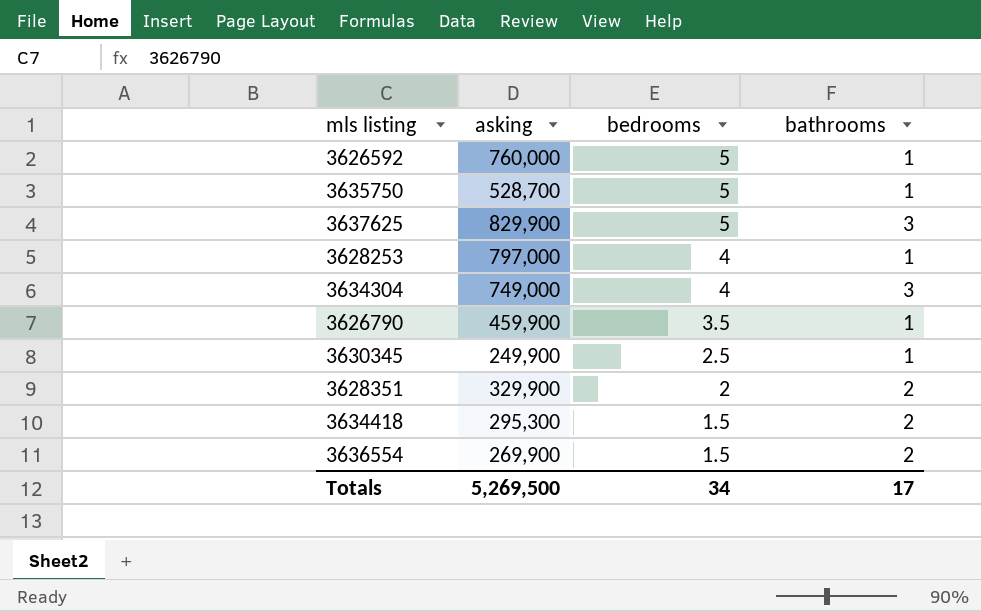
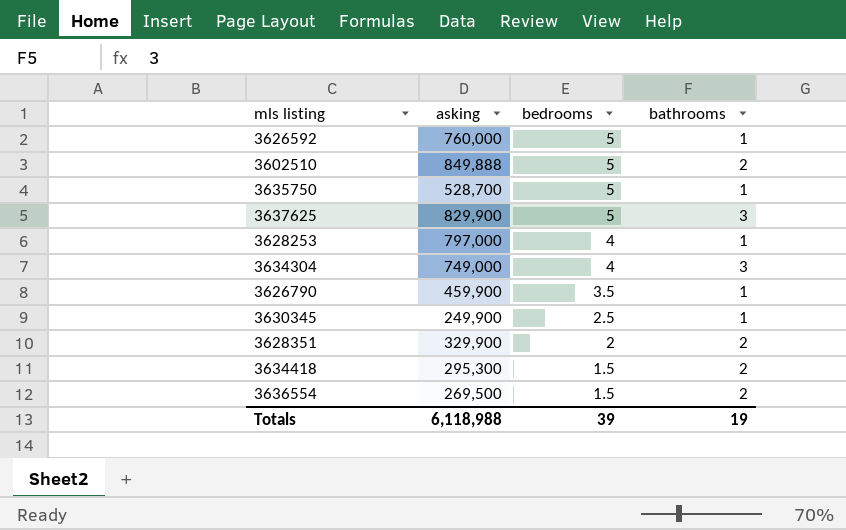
row 3602510: none -> 849,888 | 5 | 2
3636554 | asking: 269,900 -> 269,500
Totals | asking: 5,269,500 -> 6,118,988
Totals | bedrooms: 34 -> 39
Totals | bathrooms: 17 -> 19

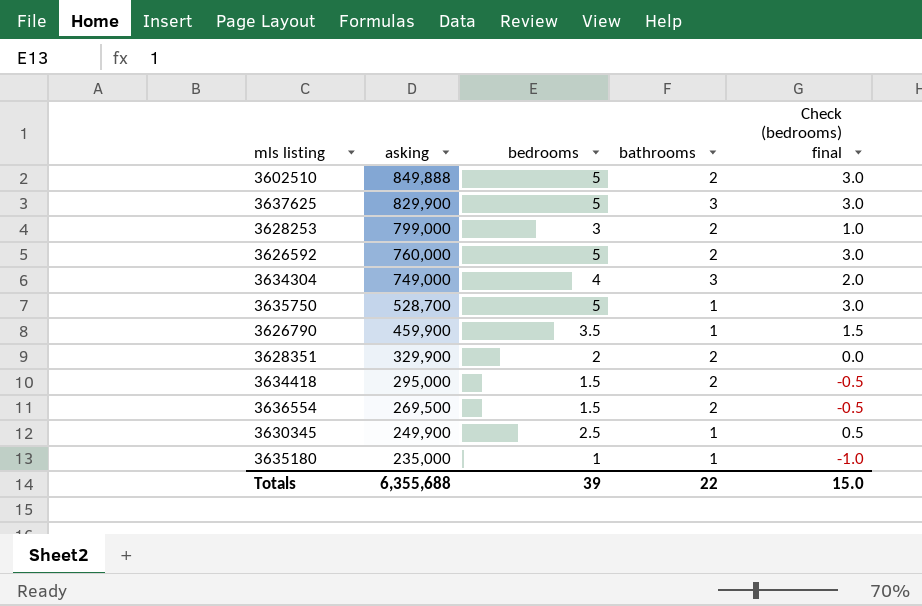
row order: bedrooms descending -> asking descending
column Check (bedrooms) final | formula: none -> [bedrooms] - 2
3628253 | asking: 797,000 -> 799,000
3628253 | bedrooms: 4 -> 3
3628253 | bathrooms: 1 -> 2
3626592 | bathrooms: 1 -> 2
3634418 | asking: 295,300 -> 295,000
row 3635180: none -> 235,000 | 1 | 1 | -1.0
Totals | asking: 6,118,988 -> 6,355,688
Totals | bathrooms: 19 -> 22

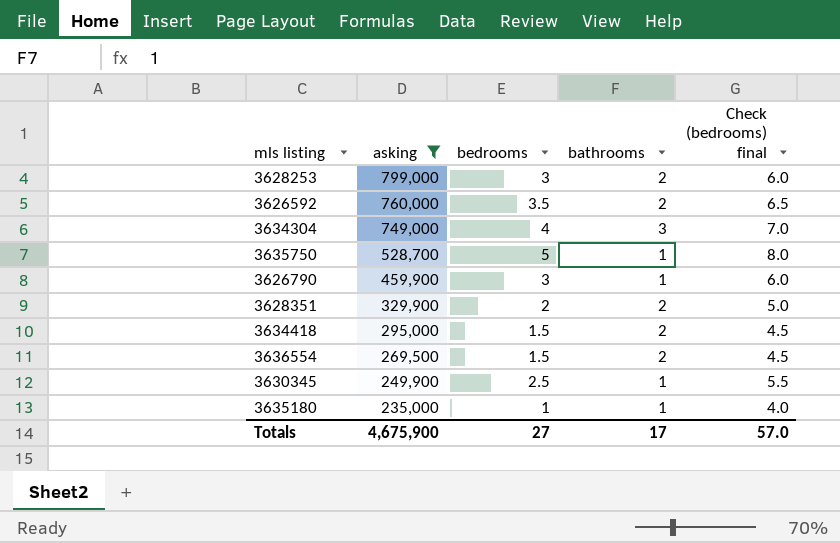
filter: none -> asking <= 799,000
column Check (bedrooms) final | formula: [bedrooms] - 2 -> [bedrooms] + 3
3626592 | bedrooms: 5 -> 3.5
3626790 | bedrooms: 3.5 -> 3
Totals | asking: 6,355,688 -> 4,675,900
Totals | bedrooms: 39 -> 27
Totals | bathrooms: 22 -> 17
Totals | Check (bedrooms) final: 15.0 -> 57.0

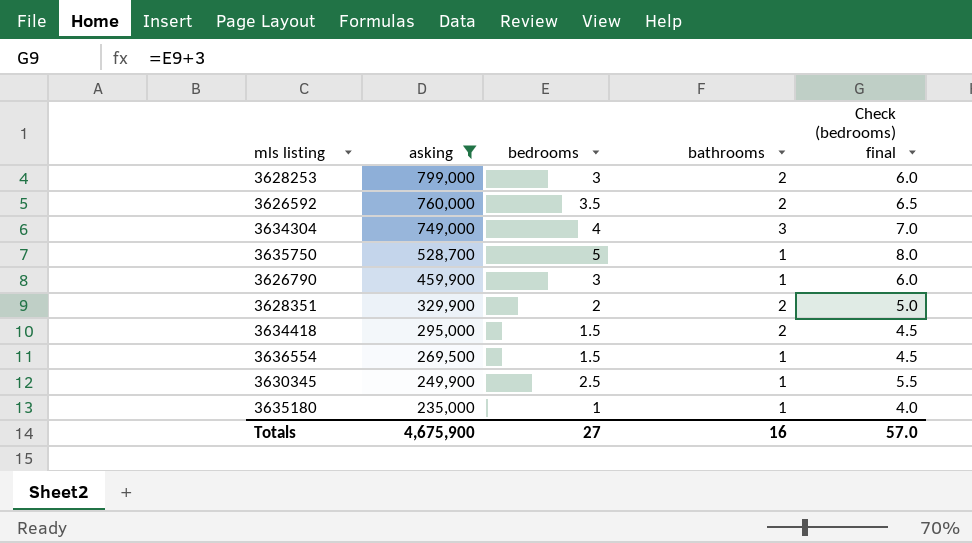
3636554 | bathrooms: 2 -> 1
Totals | bathrooms: 17 -> 16

